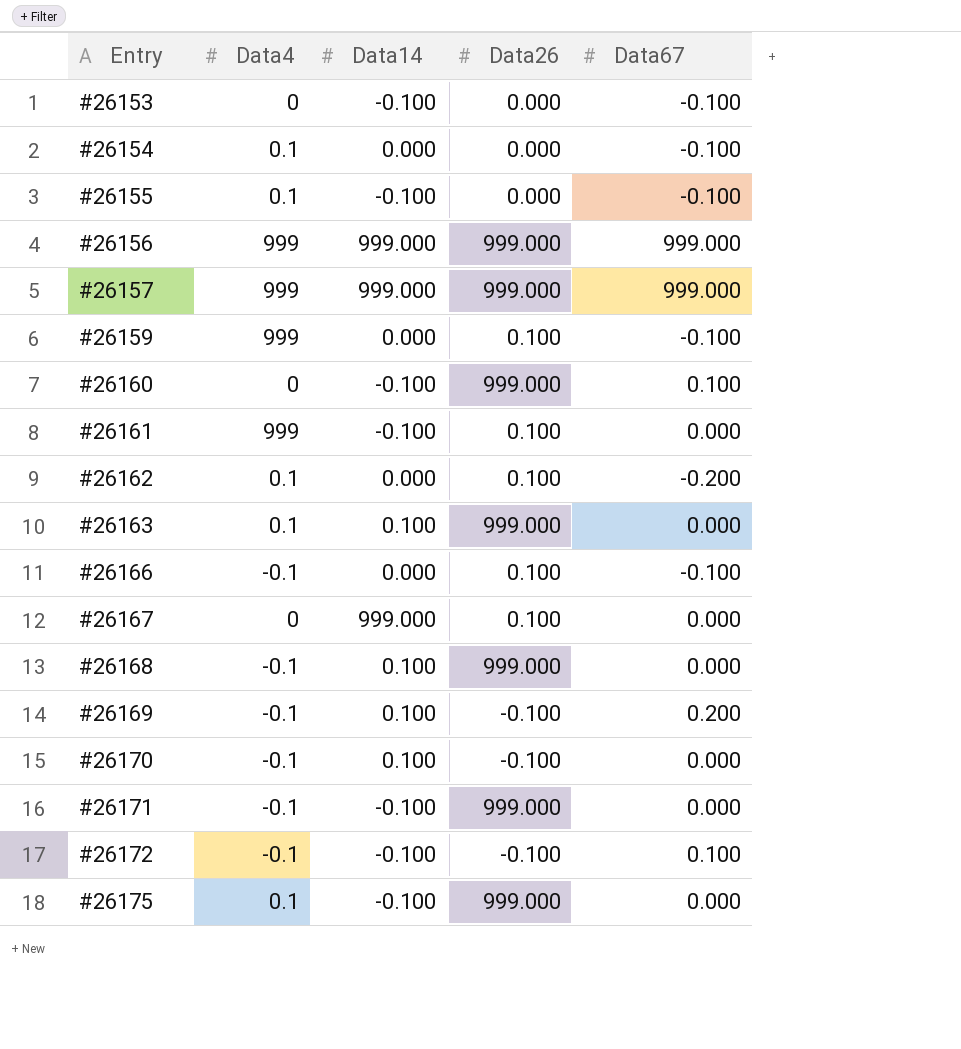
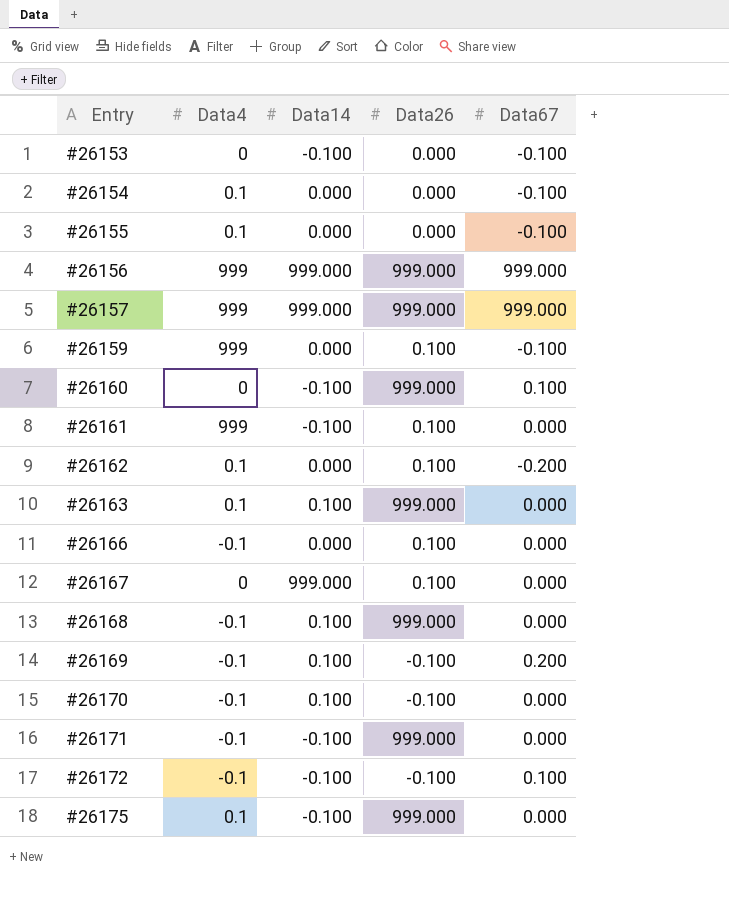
#26155 | Data14: -0.100 -> 0.000
#26166 | Data67: -0.100 -> 0.000

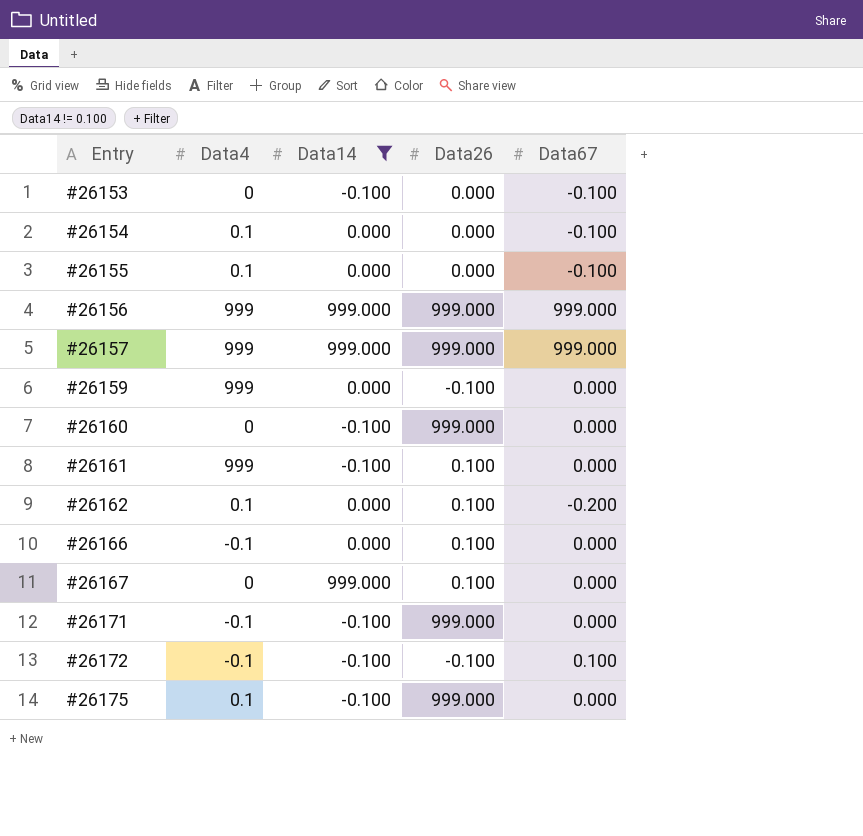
filter: none -> Data14 != 0.100
#26159 | Data26: 0.100 -> -0.100
#26159 | Data67: -0.100 -> 0.000
#26160 | Data67: 0.100 -> 0.000

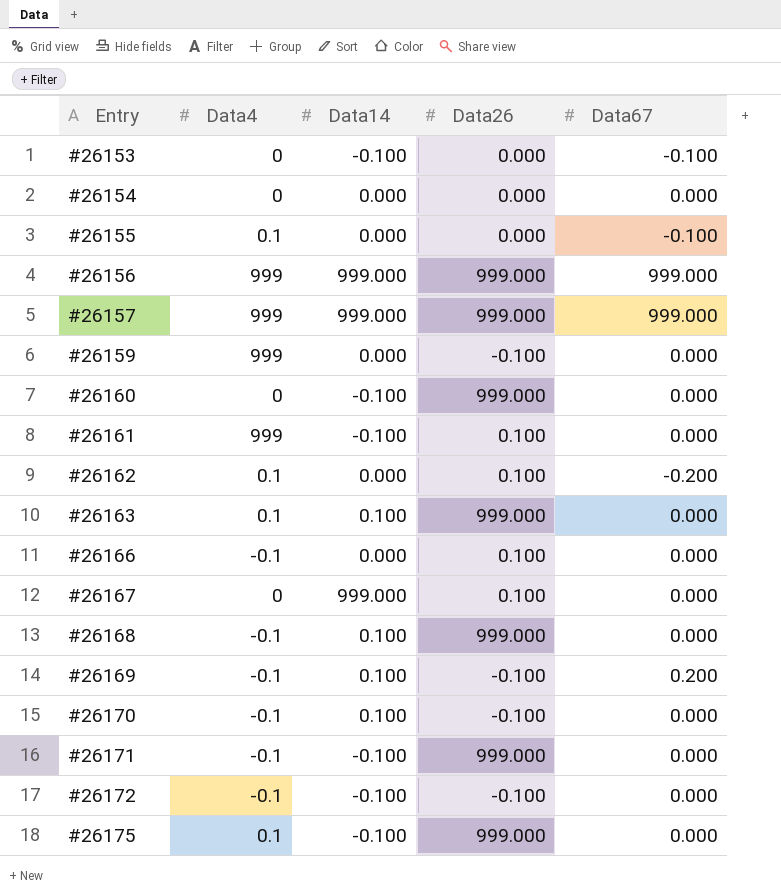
filter: Data14 != 0.100 -> none
#26154 | Data4: 0.1 -> 0
#26154 | Data67: -0.100 -> 0.000
#26172 | Data67: 0.100 -> 0.000

